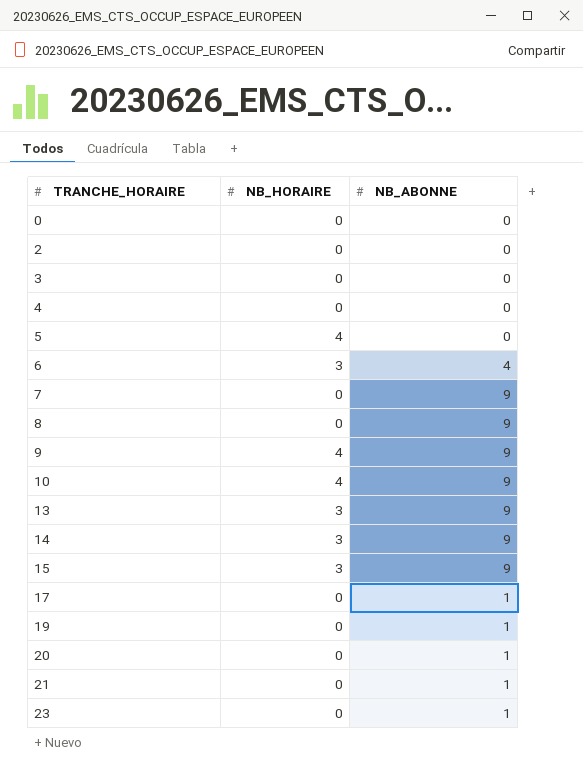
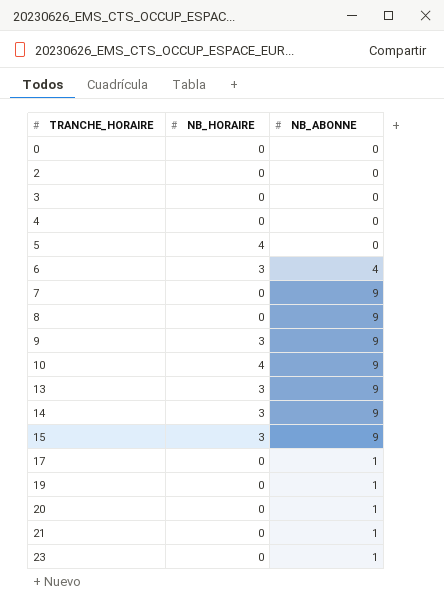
9 | NB_HORAIRE: 4 -> 3

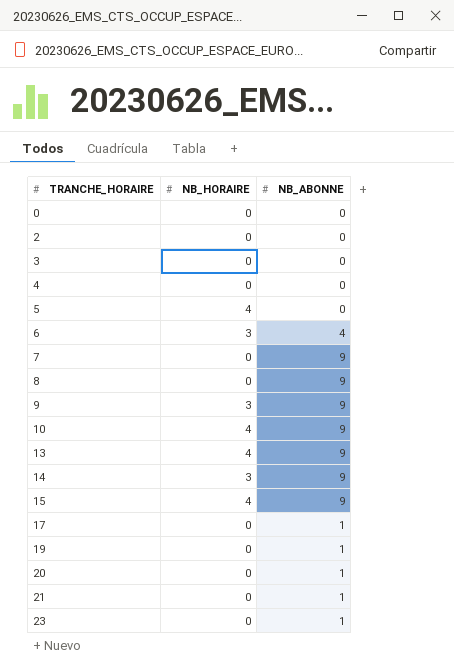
13 | NB_HORAIRE: 3 -> 4
15 | NB_HORAIRE: 3 -> 4

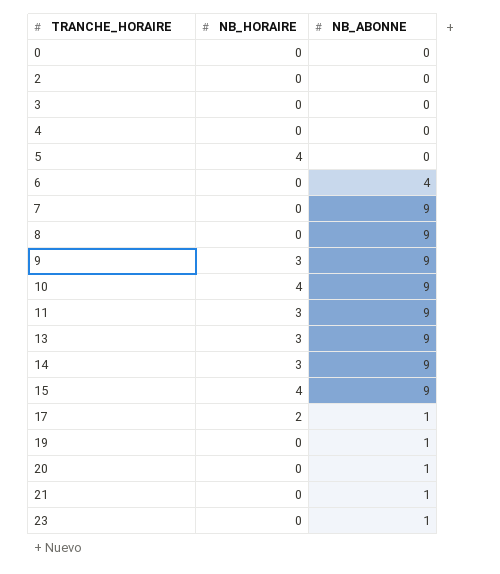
6 | NB_HORAIRE: 3 -> 0
row 11: none -> 3 | 9
13 | NB_HORAIRE: 4 -> 3
17 | NB_HORAIRE: 0 -> 2

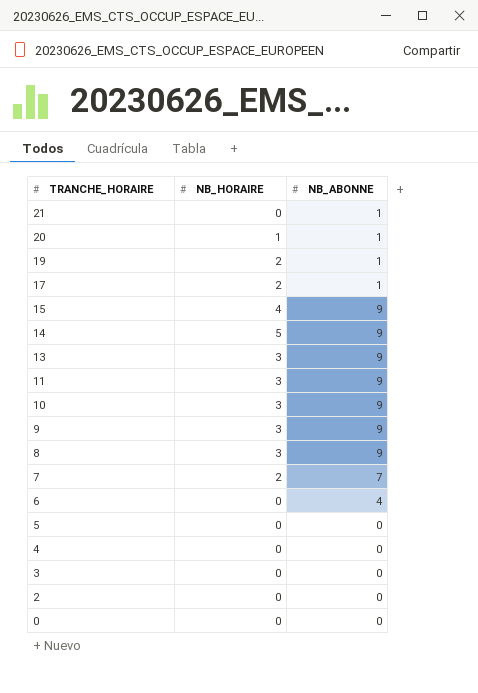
row order: TRANCHE_HORAIRE ascending -> TRANCHE_HORAIRE descending
row 23: 0 | 1 -> none
20 | NB_HORAIRE: 0 -> 1
19 | NB_HORAIRE: 0 -> 2
14 | NB_HORAIRE: 3 -> 5
10 | NB_HORAIRE: 4 -> 3
8 | NB_HORAIRE: 0 -> 3
7 | NB_HORAIRE: 0 -> 2
7 | NB_ABONNE: 9 -> 7
5 | NB_HORAIRE: 4 -> 0

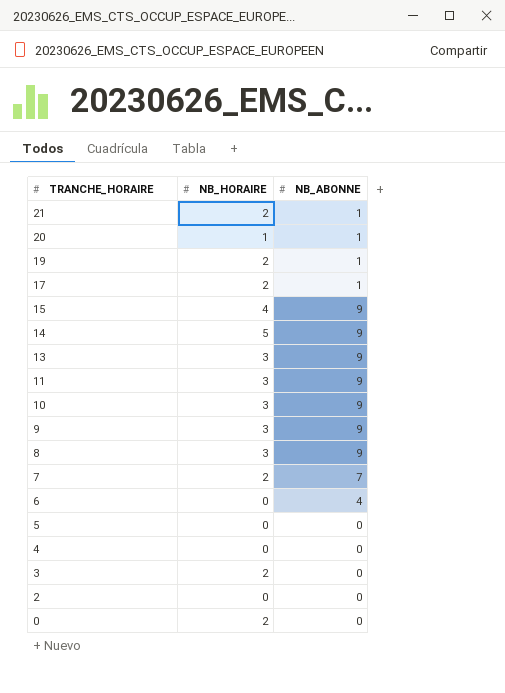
21 | NB_HORAIRE: 0 -> 2
3 | NB_HORAIRE: 0 -> 2
0 | NB_HORAIRE: 0 -> 2

